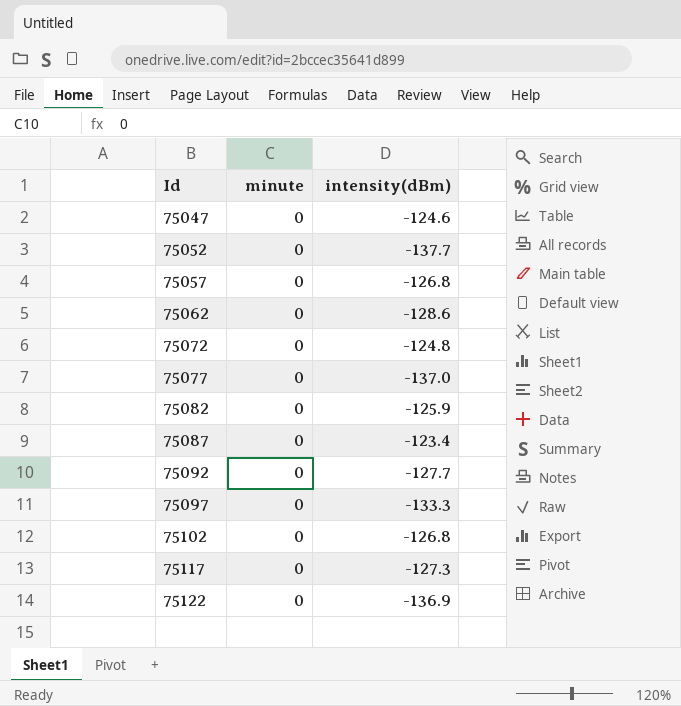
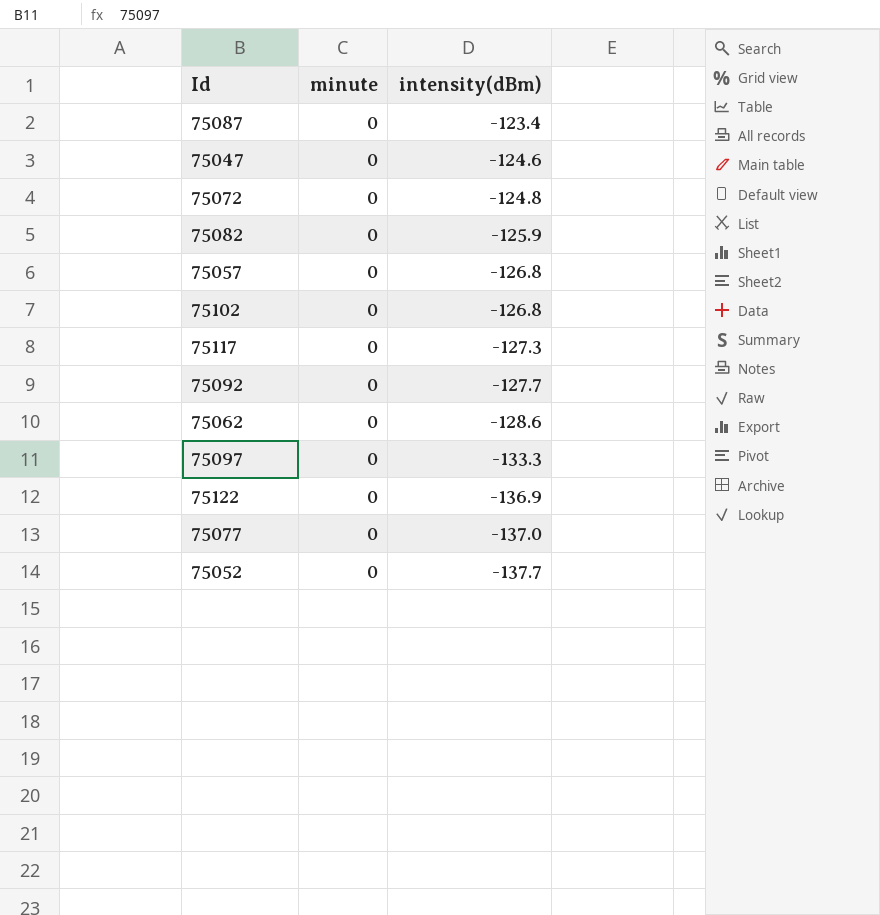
row order: Id ascending -> intensity(dBm) descending

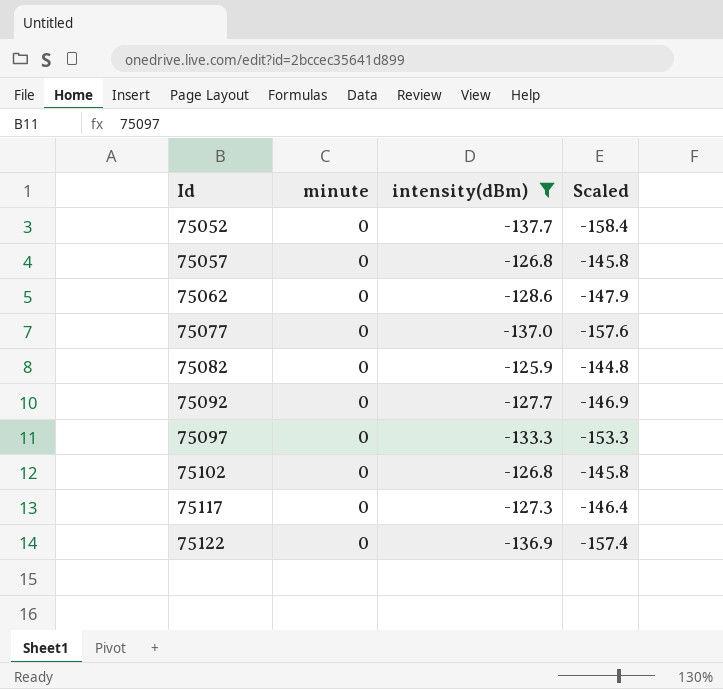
filter: none -> intensity(dBm) <= -125.9
row order: intensity(dBm) descending -> Id ascending
column Scaled | formula: none -> [intensity(dBm)] * 1.15

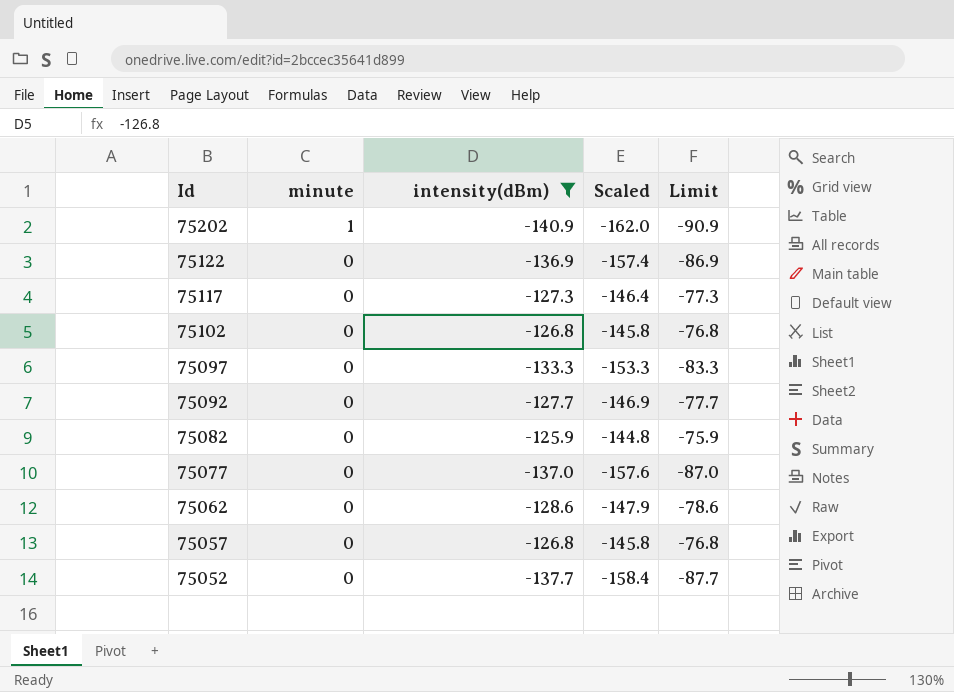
row order: Id ascending -> Id descending
column Limit | formula: none -> [intensity(dBm)] + 50
row 75202: none -> 1 | -140.9 | -162.0 | -90.9

